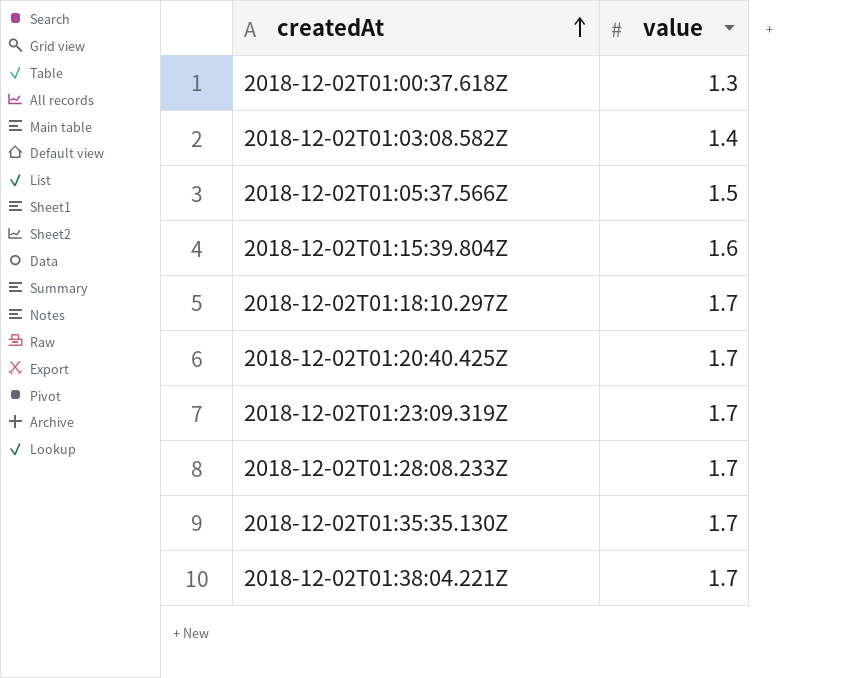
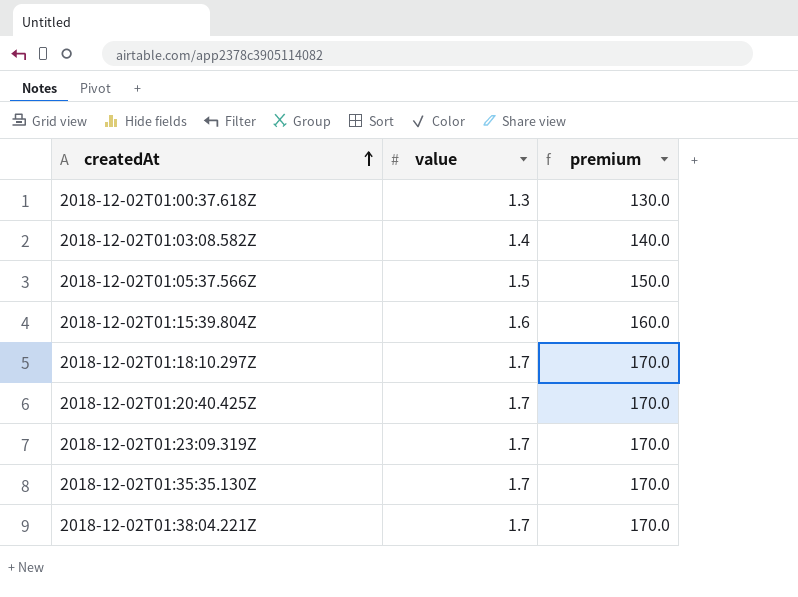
column premium | formula: none -> [value] * 100
row 2018-12-02T01:28:08.233Z: 1.7 -> none

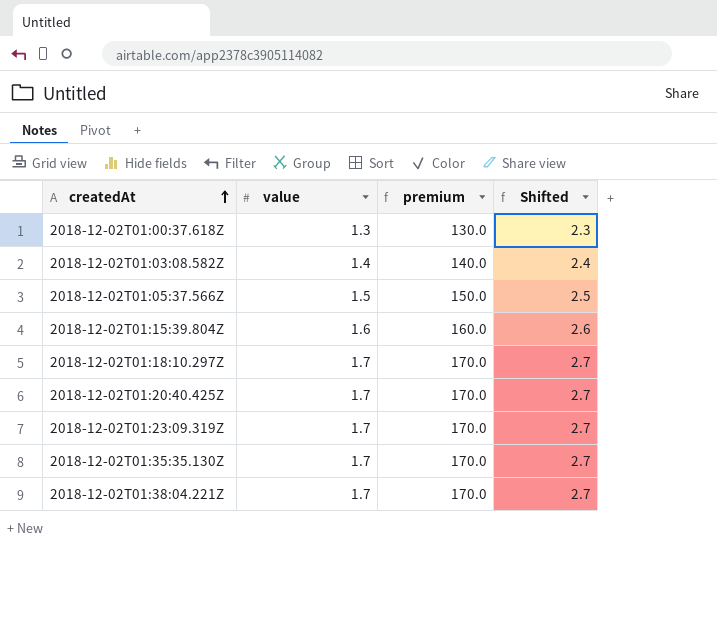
column Shifted | formula: none -> [value] + 1

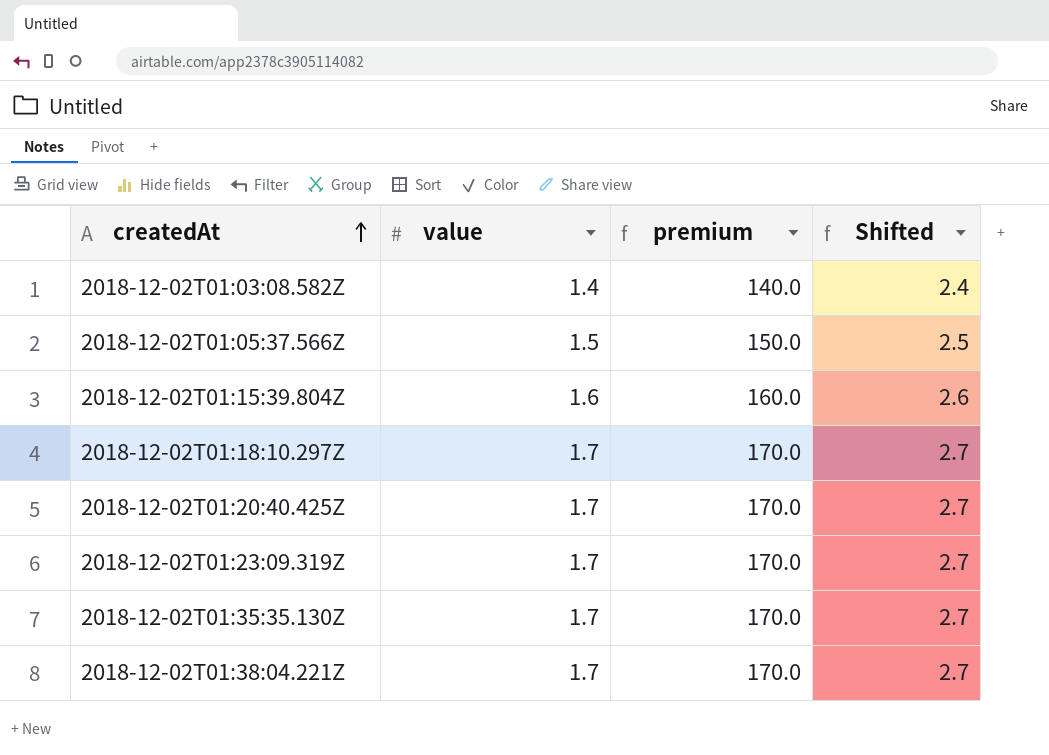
row 2018-12-02T01:00:37.618Z: 1.3 | 130.0 | 2.3 -> none

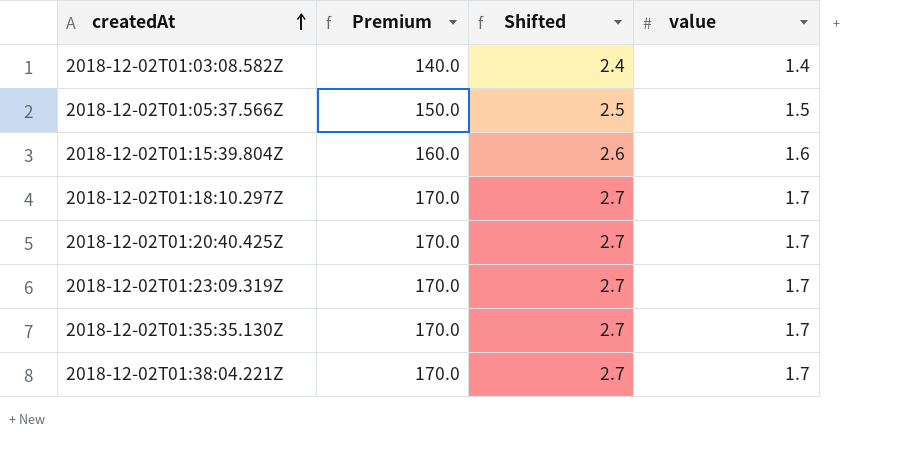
column name: premium -> Premium
column value | position: 2 -> 4

